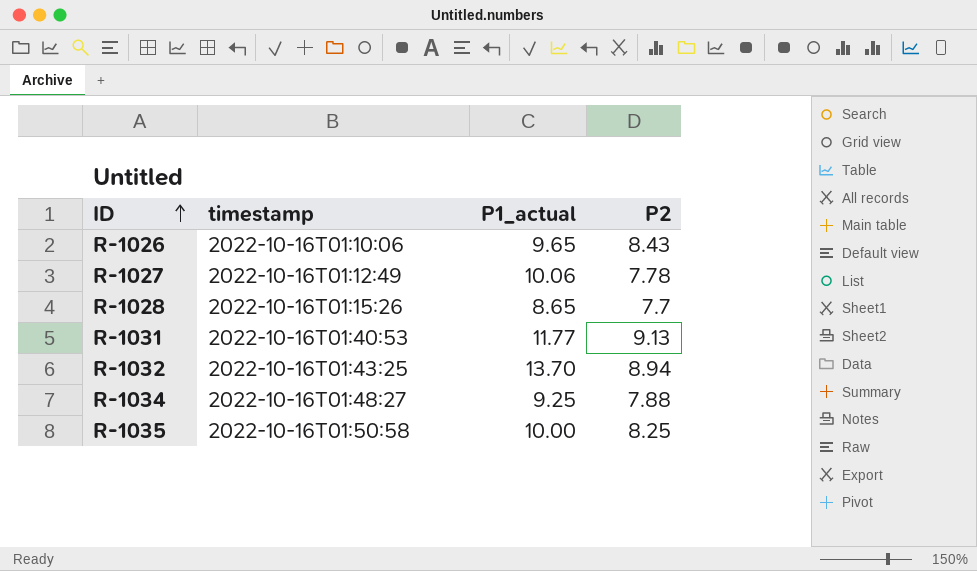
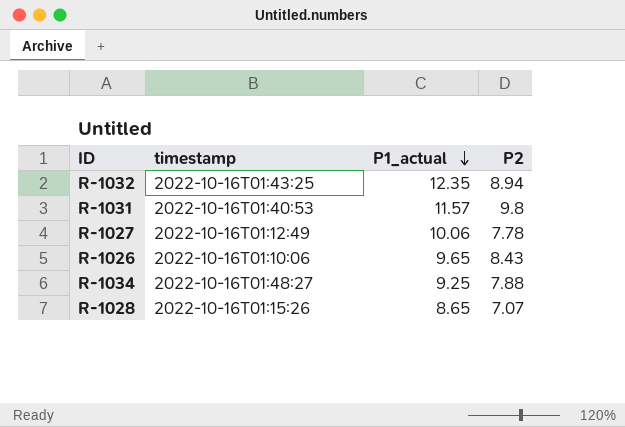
row order: ID ascending -> P1_actual descending
row R-1035: 2022-10-16T01:50:58 | 10.00 | 8.25 -> none
R-1032 | P1_actual: 13.70 -> 12.35
R-1031 | P1_actual: 11.77 -> 11.57
R-1031 | P2: 9.13 -> 9.8
R-1028 | P2: 7.7 -> 7.07

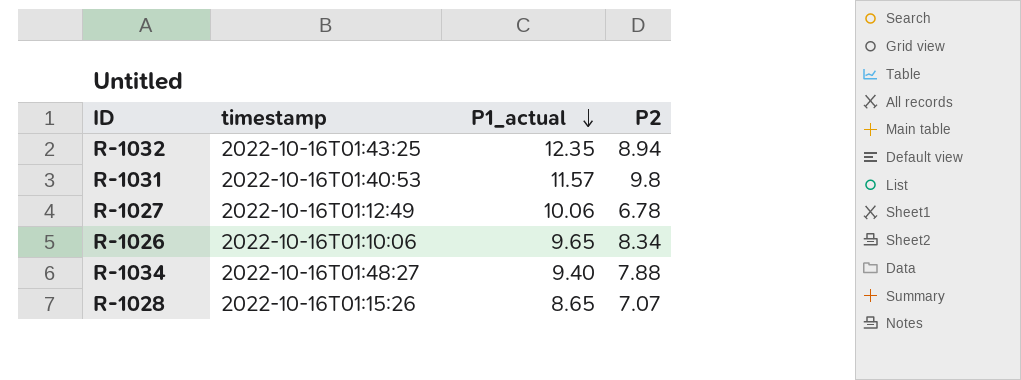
R-1027 | P2: 7.78 -> 6.78
R-1026 | P2: 8.43 -> 8.34
R-1034 | P1_actual: 9.25 -> 9.40

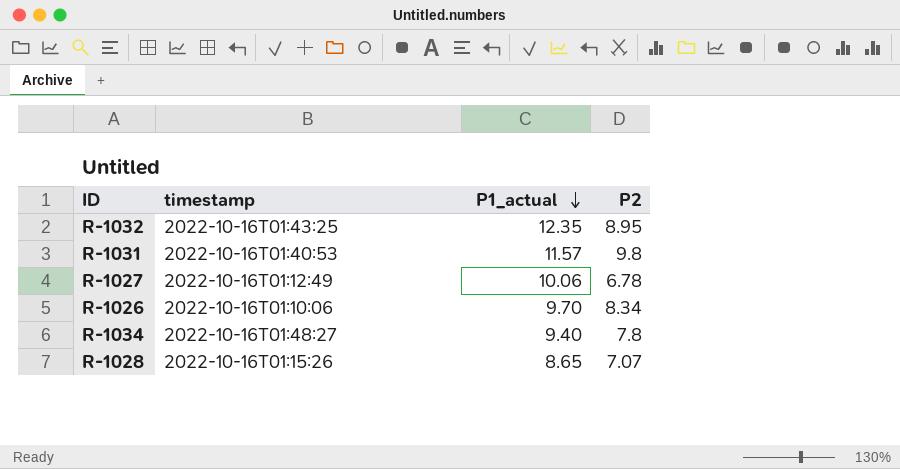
R-1032 | P2: 8.94 -> 8.95
R-1026 | P1_actual: 9.65 -> 9.70
R-1034 | P2: 7.88 -> 7.8

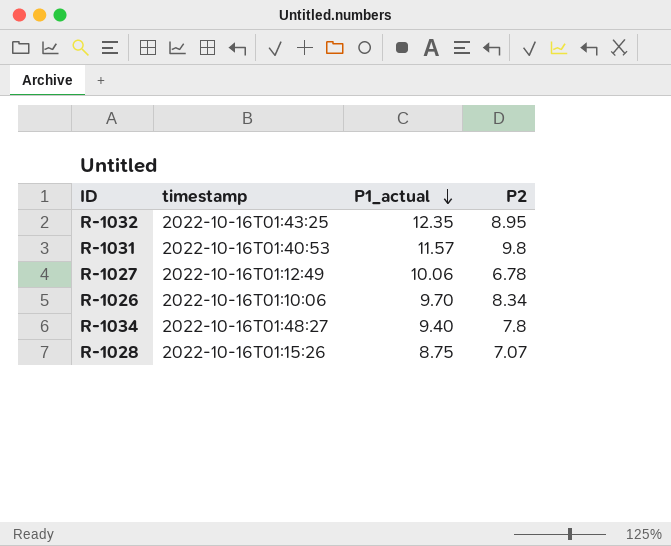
R-1028 | P1_actual: 8.65 -> 8.75

